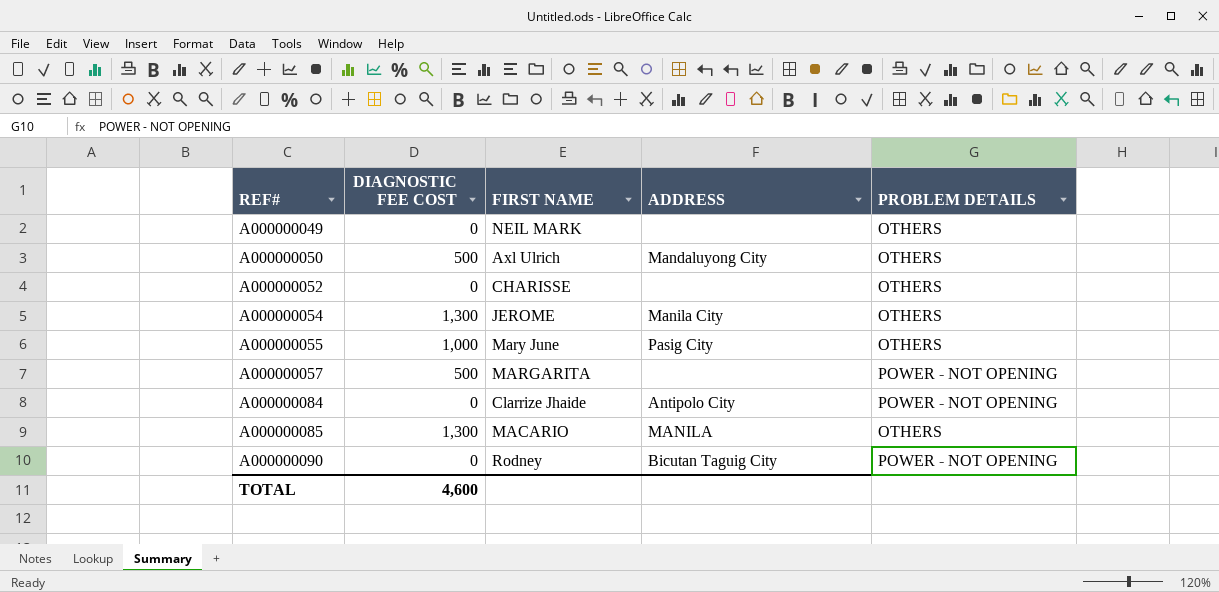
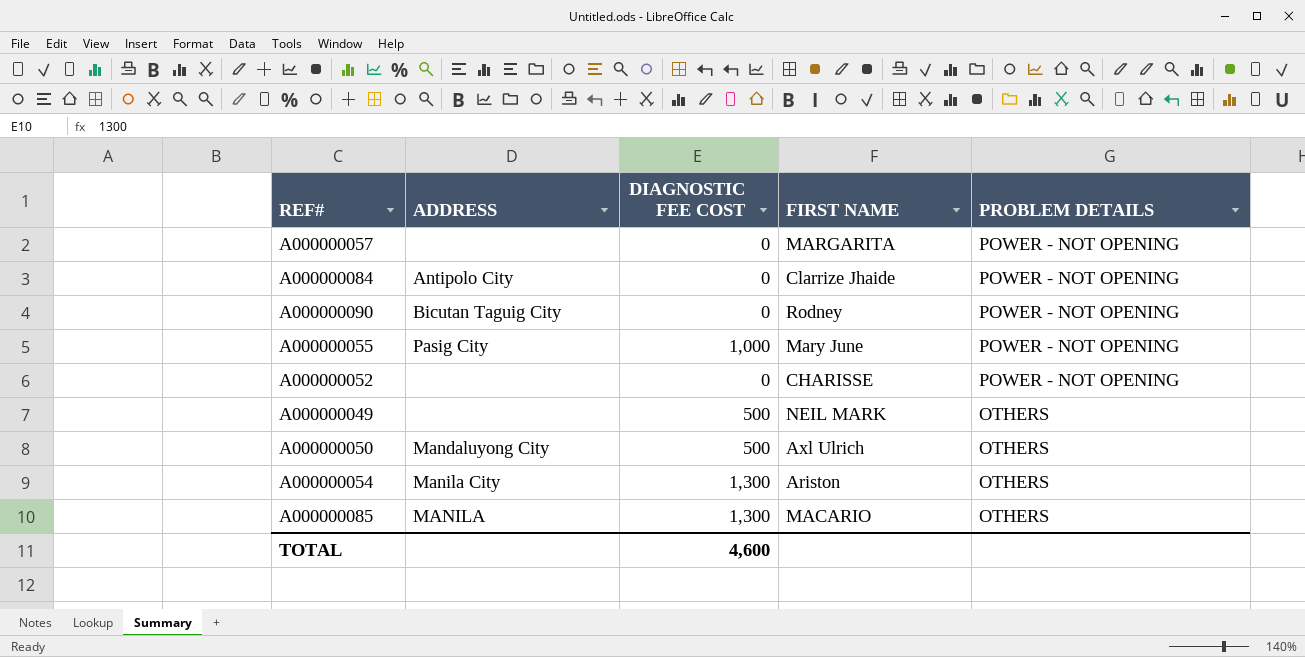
row order: REF# ascending -> PROBLEM DETAILS descending
column ADDRESS | position: 4 -> 2
A000000057 | DIAGNOSTIC FEE COST: 500 -> 0
A000000055 | PROBLEM DETAILS: OTHERS -> POWER - NOT OPENING
A000000052 | PROBLEM DETAILS: OTHERS -> POWER - NOT OPENING
A000000049 | DIAGNOSTIC FEE COST: 0 -> 500
A000000054 | FIRST NAME: JEROME -> Ariston

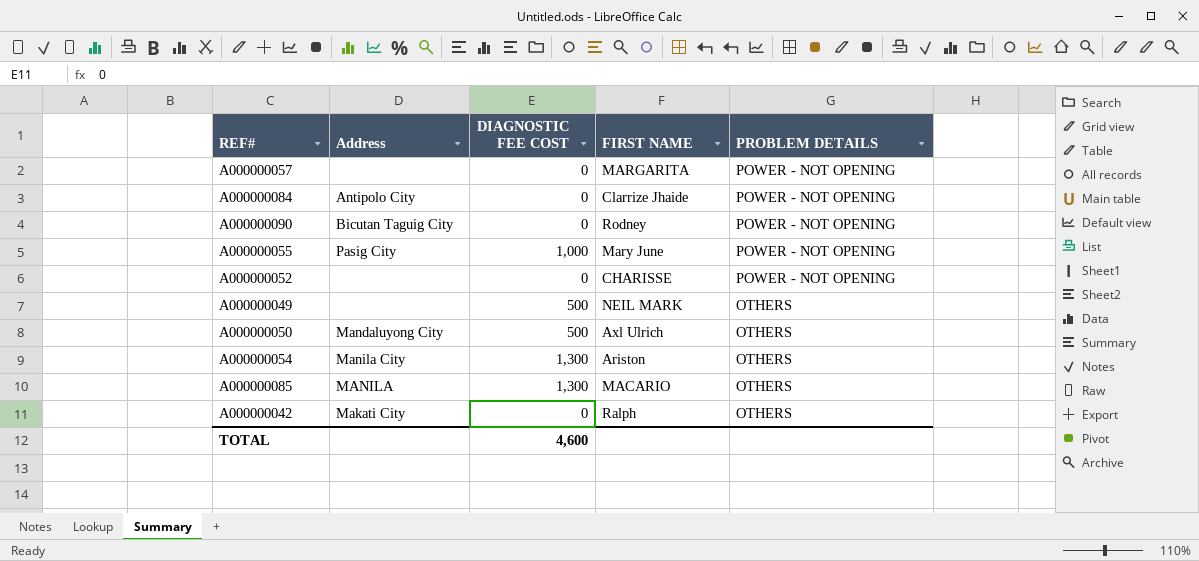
column name: ADDRESS -> Address
row A000000042: none -> Makati City | 0 | Ralph | OTHERS

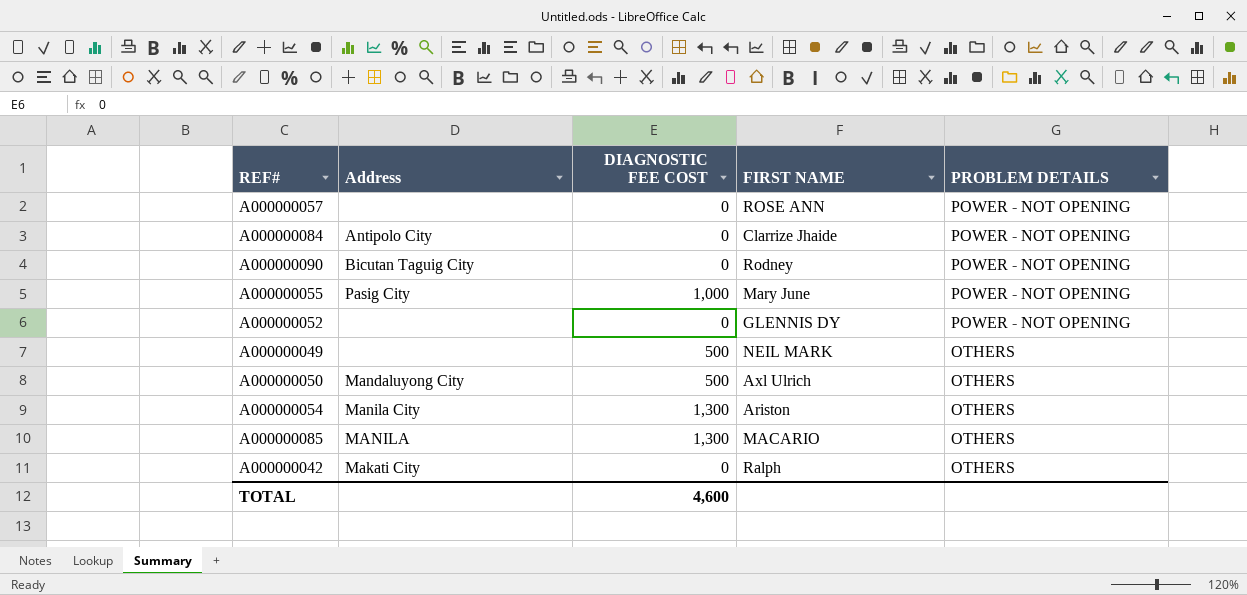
A000000057 | FIRST NAME: MARGARITA -> ROSE ANN
A000000052 | FIRST NAME: CHARISSE -> GLENNIS DY

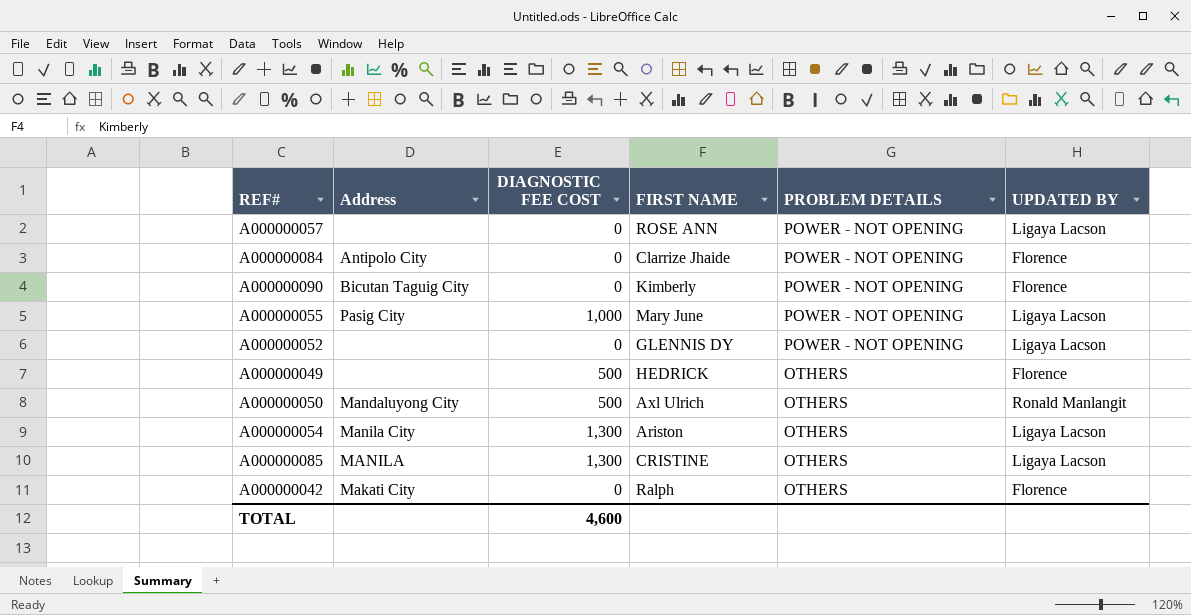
column UPDATED BY | position: none -> 6
A000000090 | FIRST NAME: Rodney -> Kimberly
A000000049 | FIRST NAME: NEIL MARK -> HEDRICK
A000000085 | FIRST NAME: MACARIO -> CRISTINE

